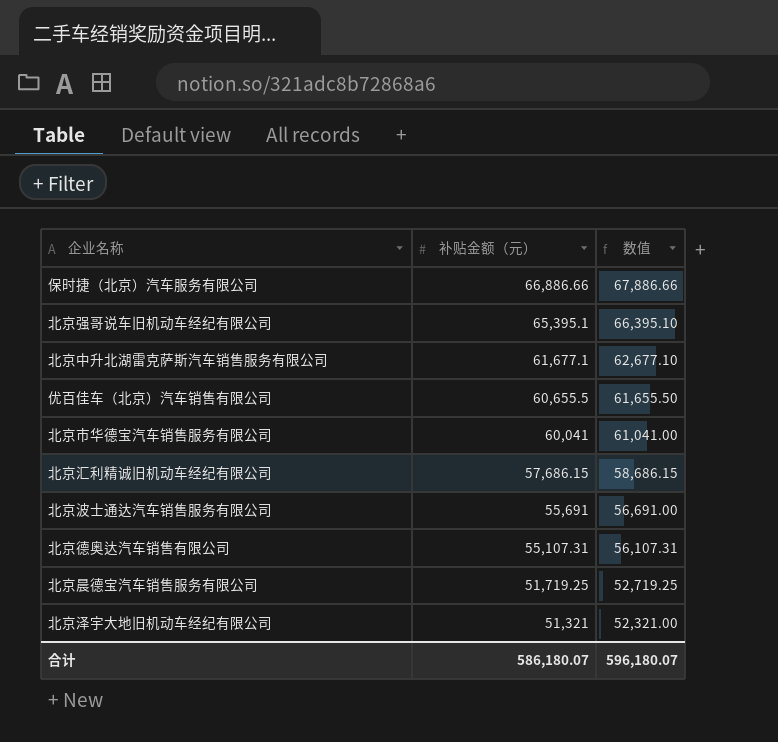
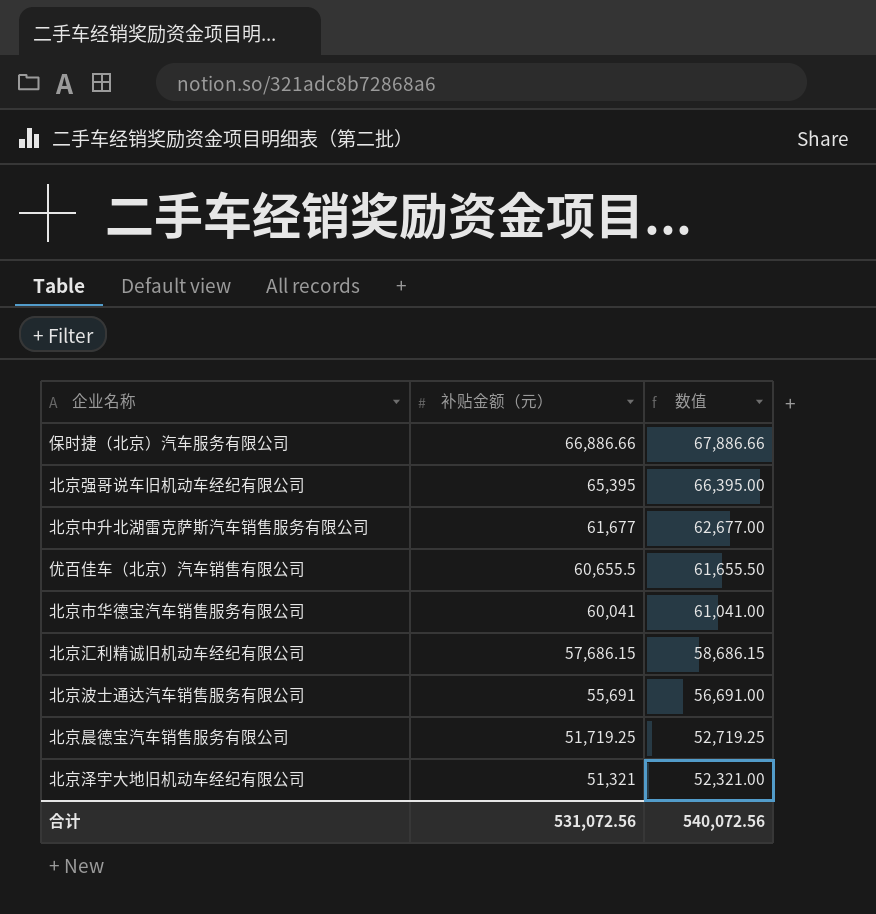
row 北京德奥达汽车销售有限公司: 55,107.31 | 56,107.31 -> none
北京强哥说车旧机动车经纪有限公司 | 补贴金额（元）: 65,395.1 -> 65,395
北京强哥说车旧机动车经纪有限公司 | 数值: 66,395.10 -> 66,395.00
北京中升北湖雷克萨斯汽车销售服务有限公司 | 补贴金额（元）: 61,677.1 -> 61,677
北京中升北湖雷克萨斯汽车销售服务有限公司 | 数值: 62,677.10 -> 62,677.00
合计 | 补贴金额（元）: 586,180.07 -> 531,072.56
合计 | 数值: 596,180.07 -> 540,072.56

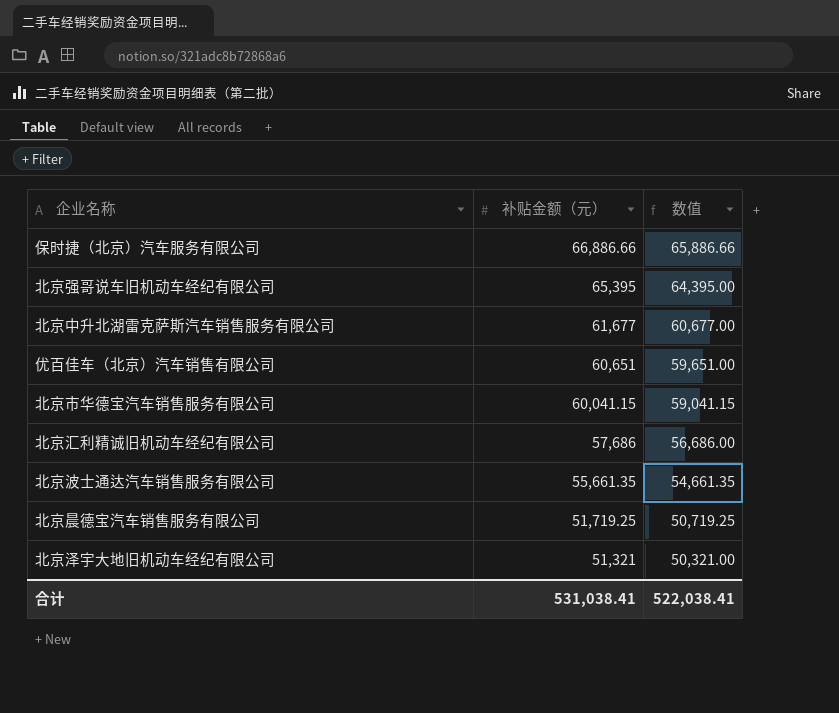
column 数值 | formula: [补贴金额（元）] + 1000 -> [补贴金额（元）] - 1000
优百佳车（北京）汽车销售有限公司 | 补贴金额（元）: 60,655.5 -> 60,651
北京市华德宝汽车销售服务有限公司 | 补贴金额（元）: 60,041 -> 60,041.15
北京汇利精诚旧机动车经纪有限公司 | 补贴金额（元）: 57,686.15 -> 57,686
北京波士通达汽车销售服务有限公司 | 补贴金额（元）: 55,691 -> 55,661.35
合计 | 补贴金额（元）: 531,072.56 -> 531,038.41
合计 | 数值: 540,072.56 -> 522,038.41

